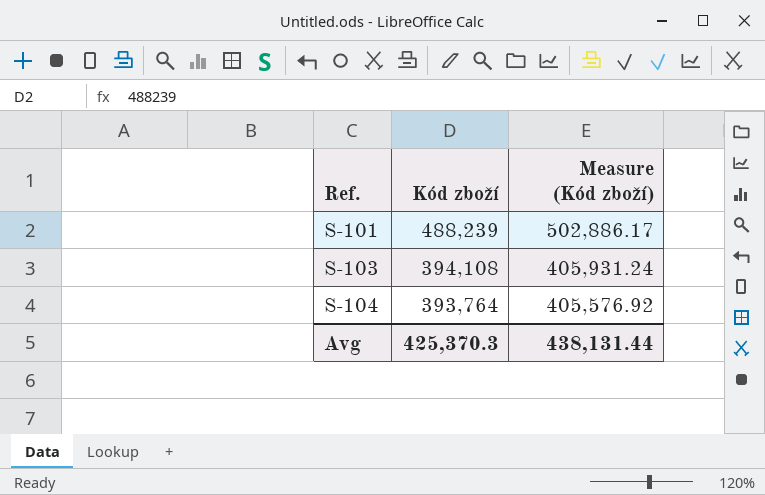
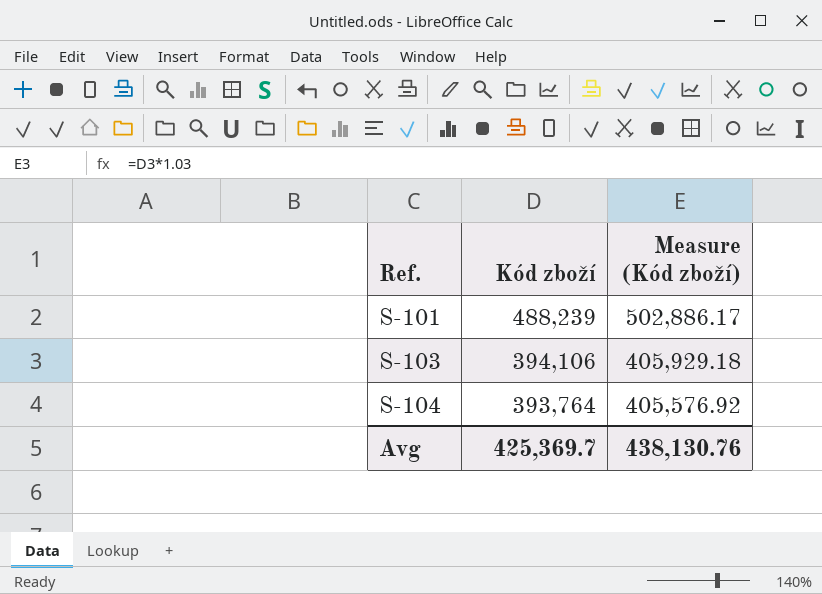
S-103 | Kód zboží: 394,108 -> 394,106
S-103 | Measure (Kód zboží): 405,931.24 -> 405,929.18
Avg | Kód zboží: 425,370.3 -> 425,369.7
Avg | Measure (Kód zboží): 438,131.44 -> 438,130.76

